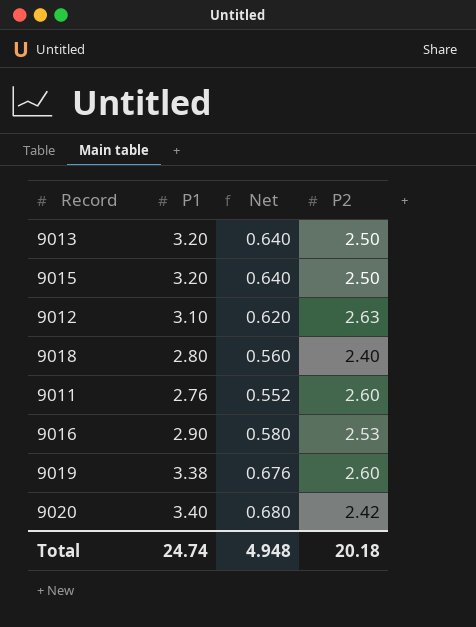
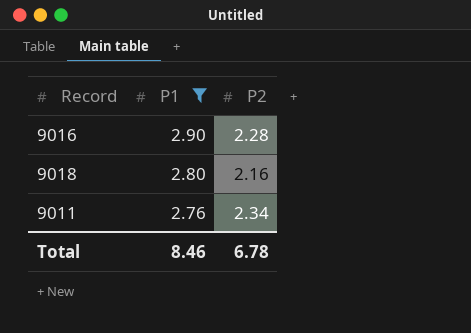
filter: none -> P1 <= 2.90
row order: none -> P1 descending
column Net | formula: [P1] * 0.2 -> none
9016 | P2: 2.53 -> 2.28
9018 | P2: 2.40 -> 2.16
9011 | P2: 2.60 -> 2.34
Total | P1: 24.74 -> 8.46
Total | P2: 20.18 -> 6.78

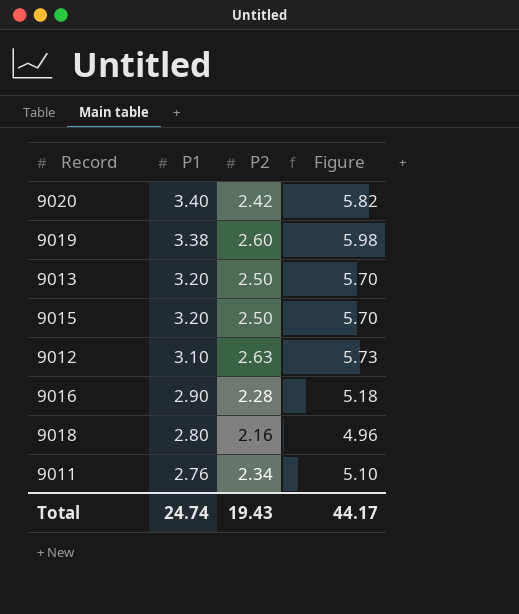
filter: P1 <= 2.90 -> none
column Figure | formula: none -> [P1] + [P2]
Total | P1: 8.46 -> 24.74
Total | P2: 6.78 -> 19.43

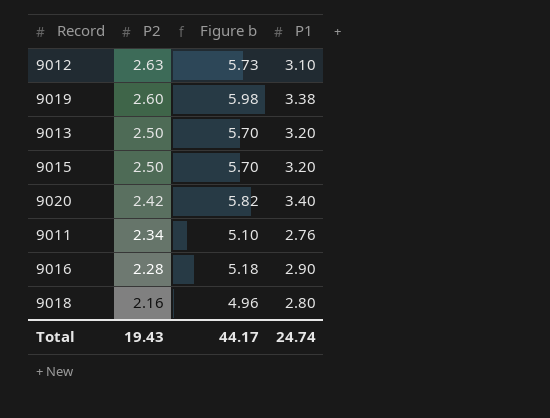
row order: P1 descending -> P2 descending
column name: Figure -> Figure b
column P1 | position: 2 -> 4

